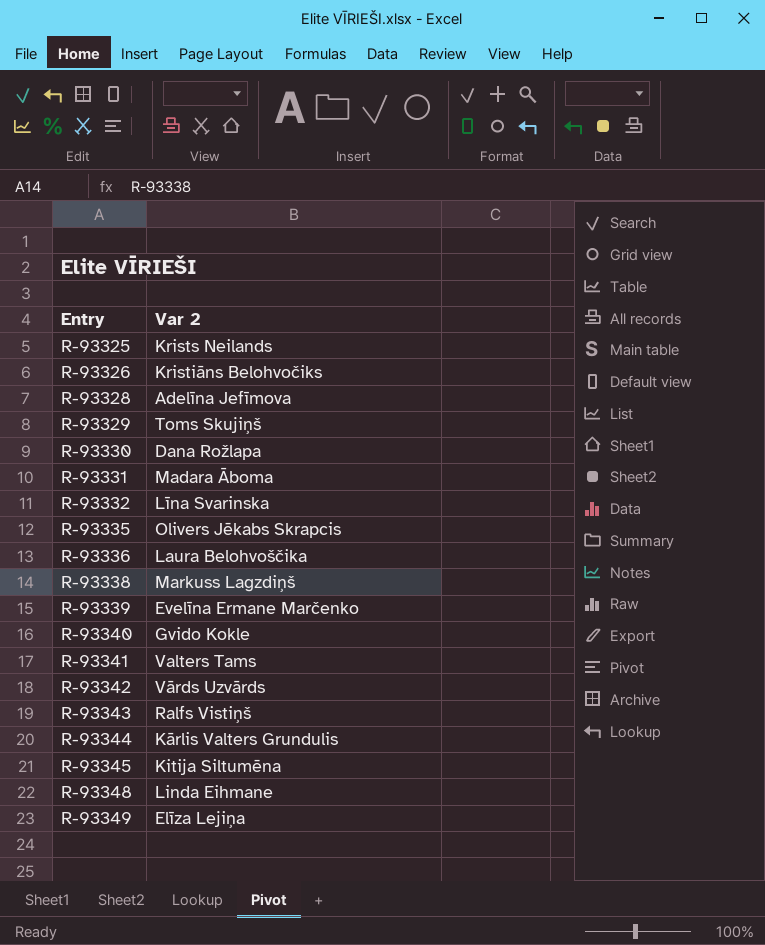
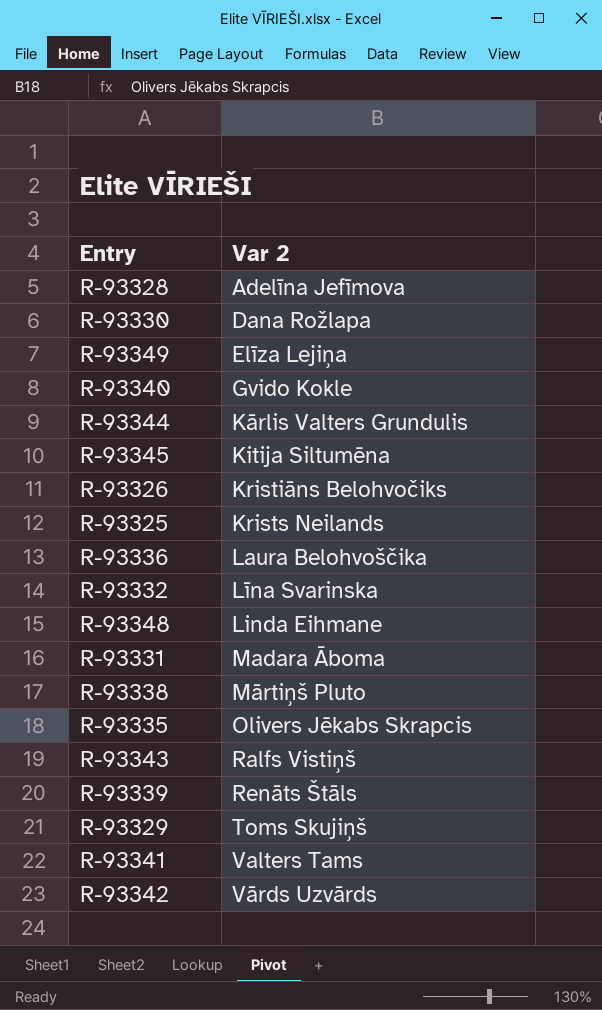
row order: Entry ascending -> Var 2 ascending
R-93338 | Var 2: Markuss Lagzdiņš -> Mārtiņš Pluto
R-93339 | Var 2: Evelīna Ermane Marčenko -> Renāts Štāls

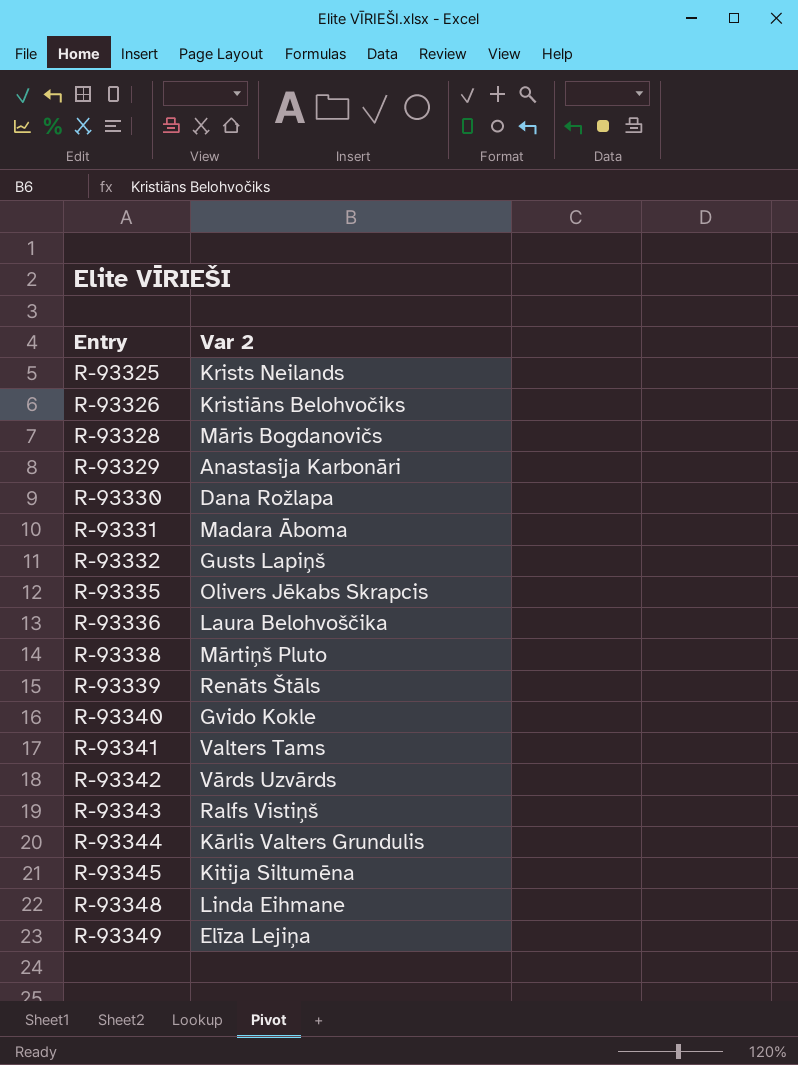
row order: Var 2 ascending -> Entry ascending
R-93328 | Var 2: Adelīna Jefīmova -> Māris Bogdanovičs
R-93329 | Var 2: Toms Skujiņš -> Anastasija Karbonāri
R-93332 | Var 2: Līna Svarinska -> Gusts Lapiņš

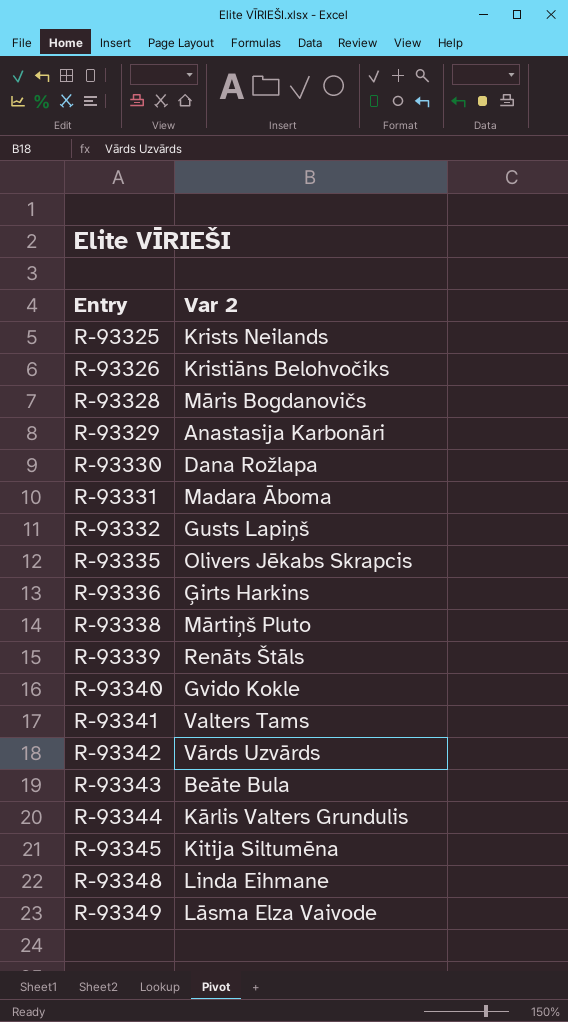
R-93336 | Var 2: Laura Belohvoščika -> Ģirts Harkins
R-93343 | Var 2: Ralfs Vistiņš -> Beāte Bula
R-93349 | Var 2: Elīza Lejiņa -> Lāsma Elza Vaivode

